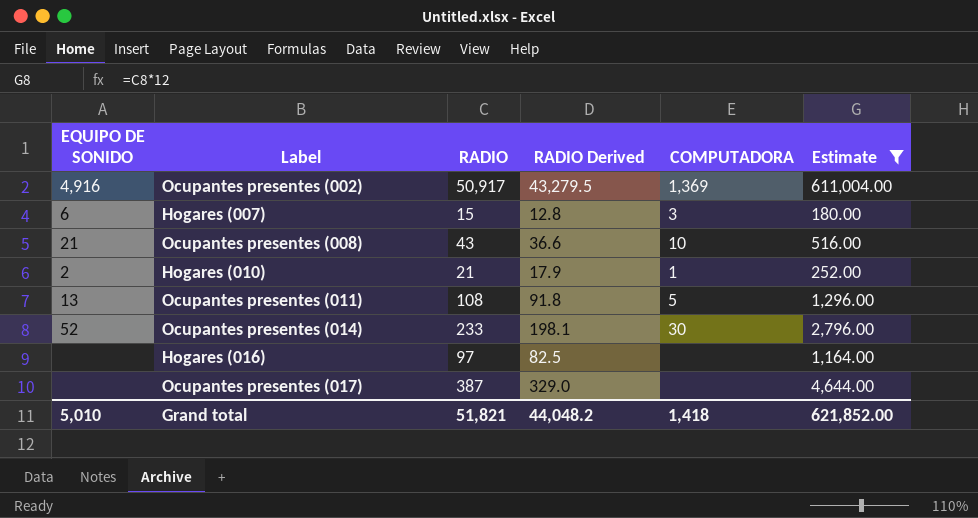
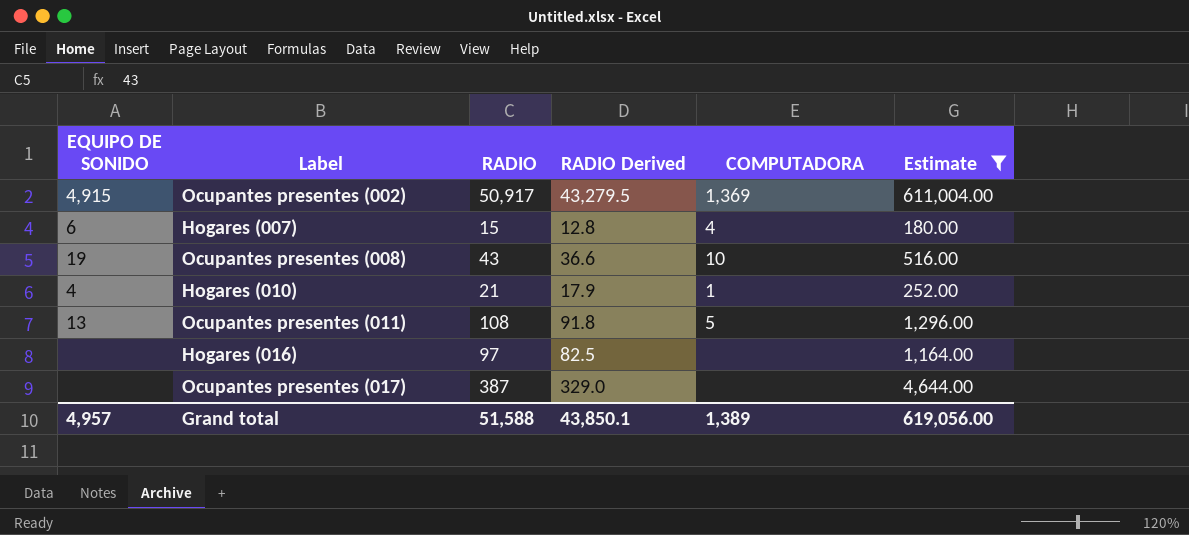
row Ocupantes presentes (014): 52 | 233 | 198.1 | 30 | 2,796.00 -> none
Ocupantes presentes (002) | EQUIPO DE SONIDO: 4,916 -> 4,915
Hogares (007) | COMPUTADORA: 3 -> 4
Ocupantes presentes (008) | EQUIPO DE SONIDO: 21 -> 19
Hogares (010) | EQUIPO DE SONIDO: 2 -> 4
Grand total | EQUIPO DE SONIDO: 5,010 -> 4,957
Grand total | RADIO: 51,821 -> 51,588
Grand total | RADIO Derived: 44,048.2 -> 43,850.1
Grand total | COMPUTADORA: 1,418 -> 1,389
Grand total | Estimate: 621,852.00 -> 619,056.00

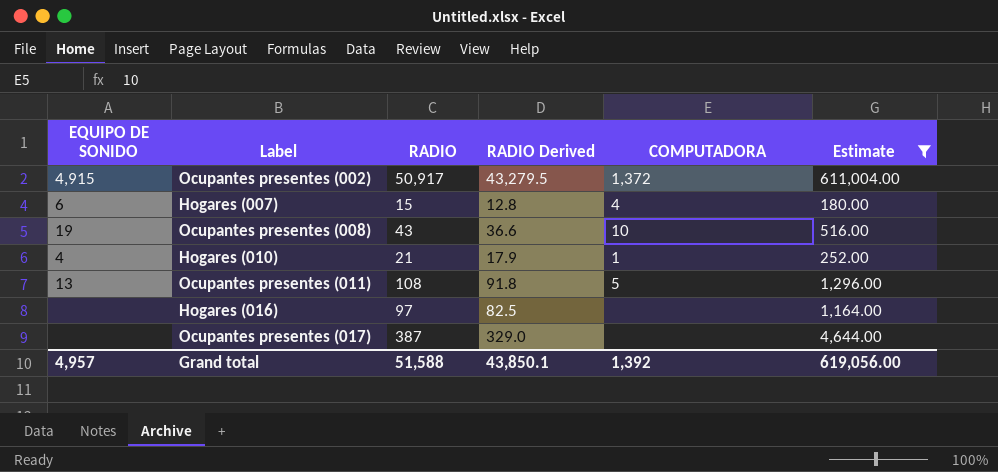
Ocupantes presentes (002) | COMPUTADORA: 1,369 -> 1,372
Grand total | COMPUTADORA: 1,389 -> 1,392

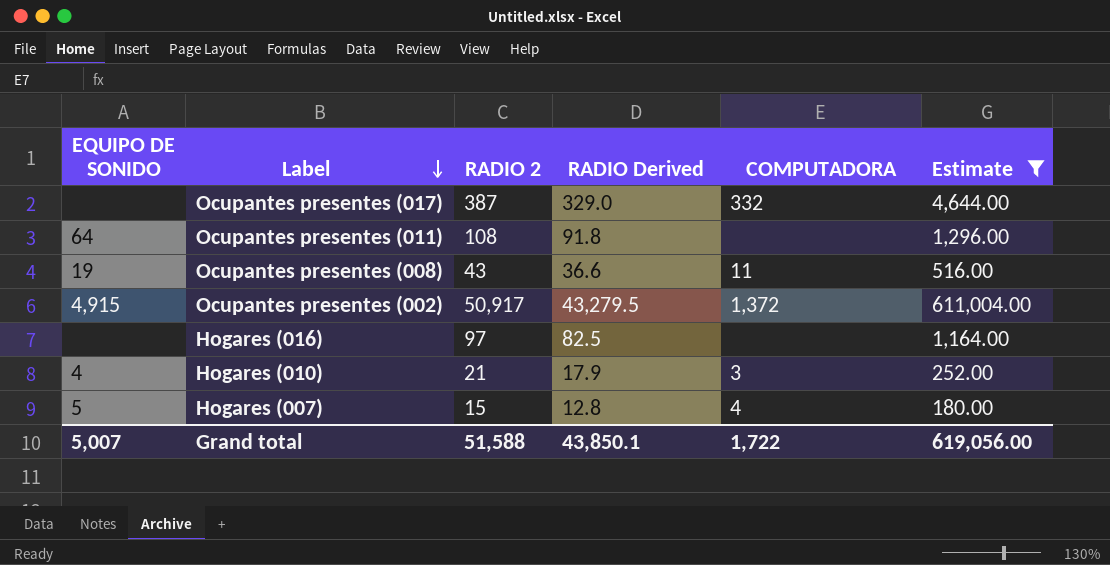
row order: none -> Label descending
column name: RADIO -> RADIO 2
Ocupantes presentes (017) | COMPUTADORA: none -> 332
Ocupantes presentes (011) | EQUIPO DE SONIDO: 13 -> 64
Ocupantes presentes (011) | COMPUTADORA: 5 -> none
Ocupantes presentes (008) | COMPUTADORA: 10 -> 11
Hogares (010) | COMPUTADORA: 1 -> 3
Hogares (007) | EQUIPO DE SONIDO: 6 -> 5
Grand total | EQUIPO DE SONIDO: 4,957 -> 5,007
Grand total | COMPUTADORA: 1,392 -> 1,722

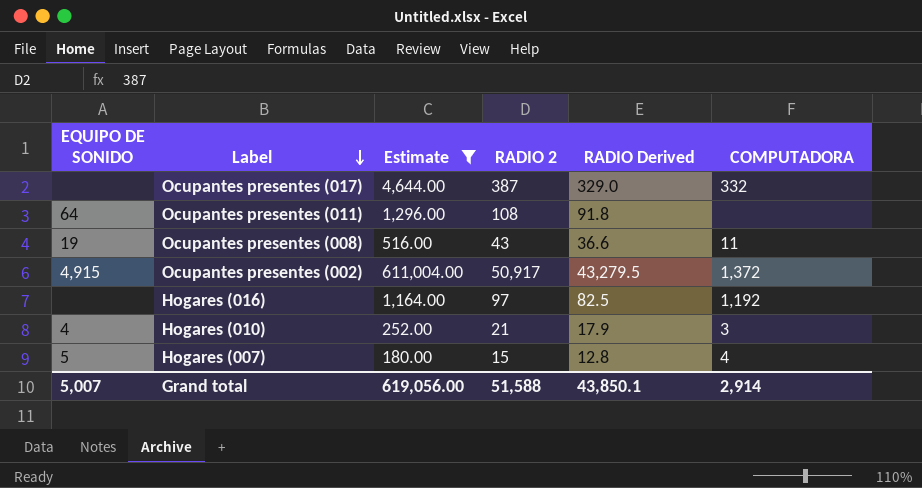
column Estimate | position: 6 -> 3
Hogares (016) | COMPUTADORA: none -> 1,192
Grand total | COMPUTADORA: 1,722 -> 2,914

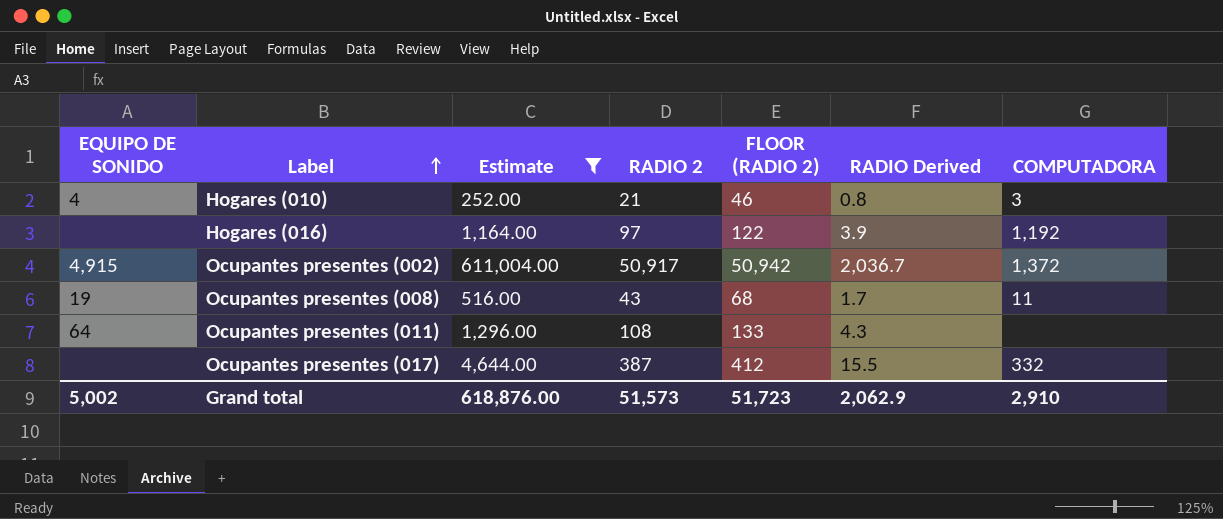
row order: Label descending -> Label ascending
column FLOOR (RADIO 2) | formula: none -> [RADIO 2] + 25
column RADIO Derived | formula: [RADIO 2] * 0.85 -> [RADIO 2] * 0.04
row Hogares (007): 5 | 180.00 | 15 | 12.8 | 4 -> none
Grand total | EQUIPO DE SONIDO: 5,007 -> 5,002
Grand total | Estimate: 619,056.00 -> 618,876.00
Grand total | RADIO 2: 51,588 -> 51,573
Grand total | RADIO Derived: 43,850.1 -> 2,062.9
Grand total | COMPUTADORA: 2,914 -> 2,910

